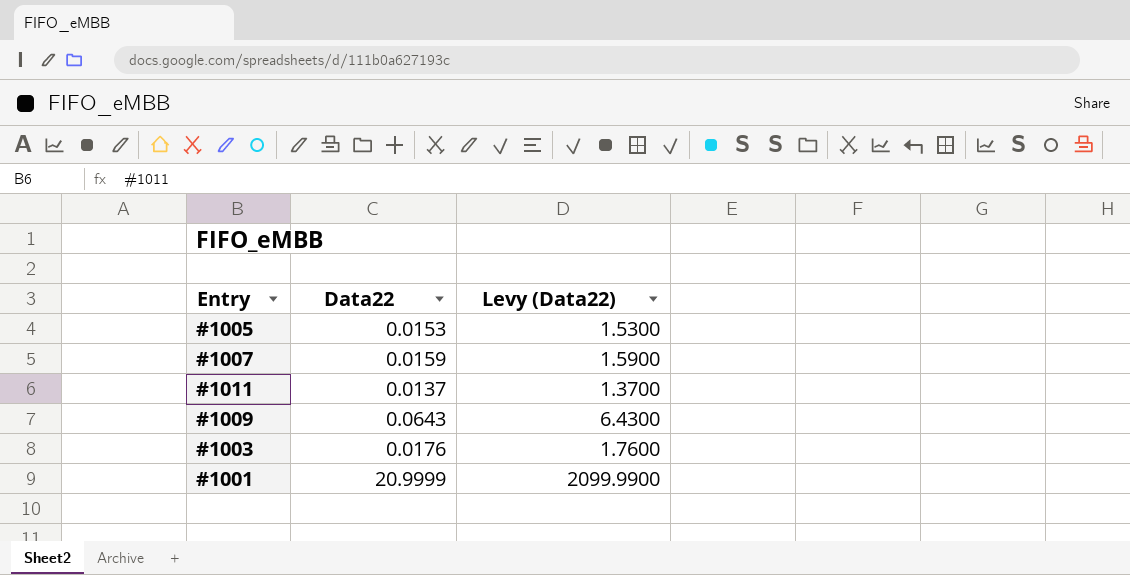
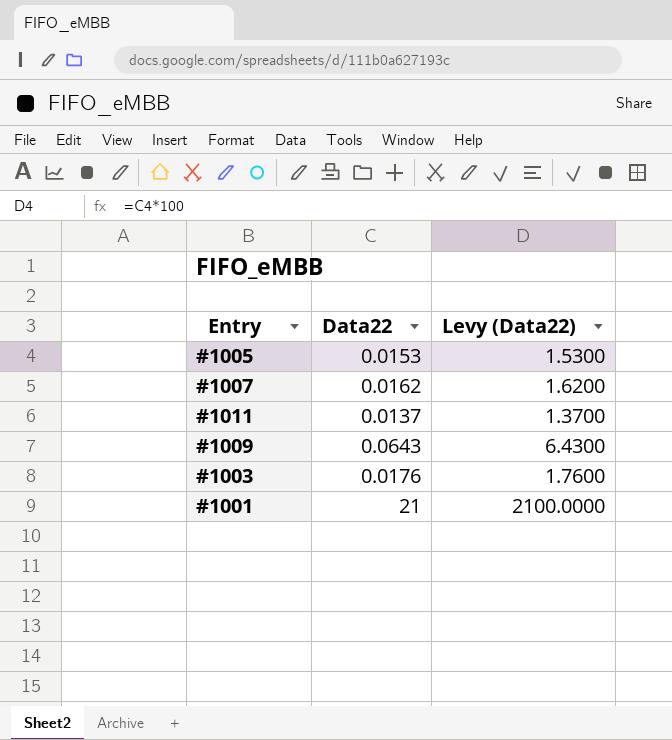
#1007 | Data22: 0.0159 -> 0.0162
#1007 | Levy (Data22): 1.5900 -> 1.6200
#1001 | Data22: 20.9999 -> 21
#1001 | Levy (Data22): 2099.9900 -> 2100.0000

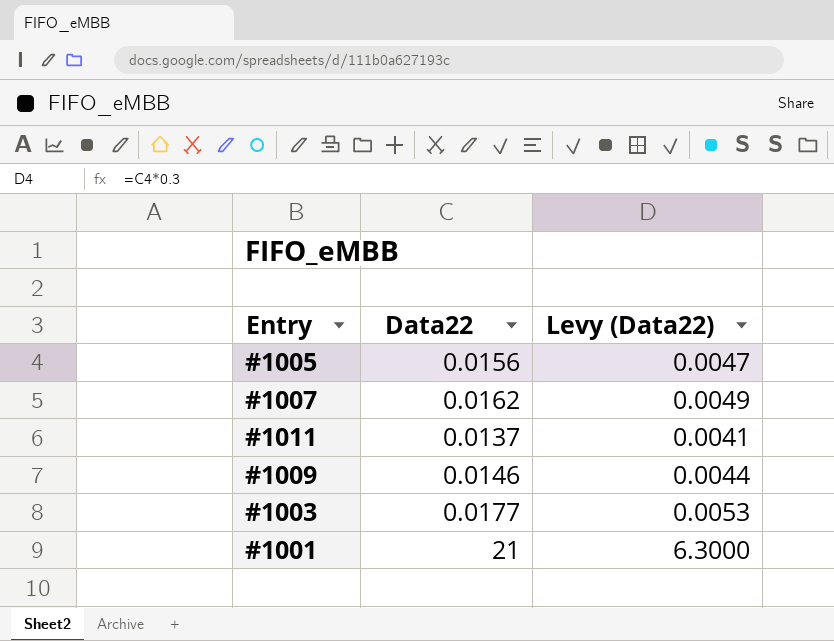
column Levy (Data22) | formula: [Data22] * 100 -> [Data22] * 0.3
#1005 | Data22: 0.0153 -> 0.0156
#1009 | Data22: 0.0643 -> 0.0146
#1003 | Data22: 0.0176 -> 0.0177

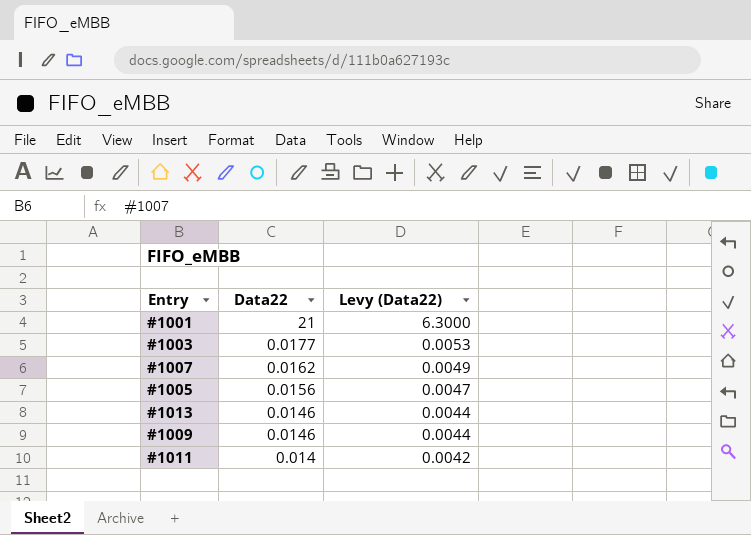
row order: none -> Data22 descending
row #1013: none -> 0.0146 | 0.0044
#1011 | Data22: 0.0137 -> 0.014
#1011 | Levy (Data22): 0.0041 -> 0.0042

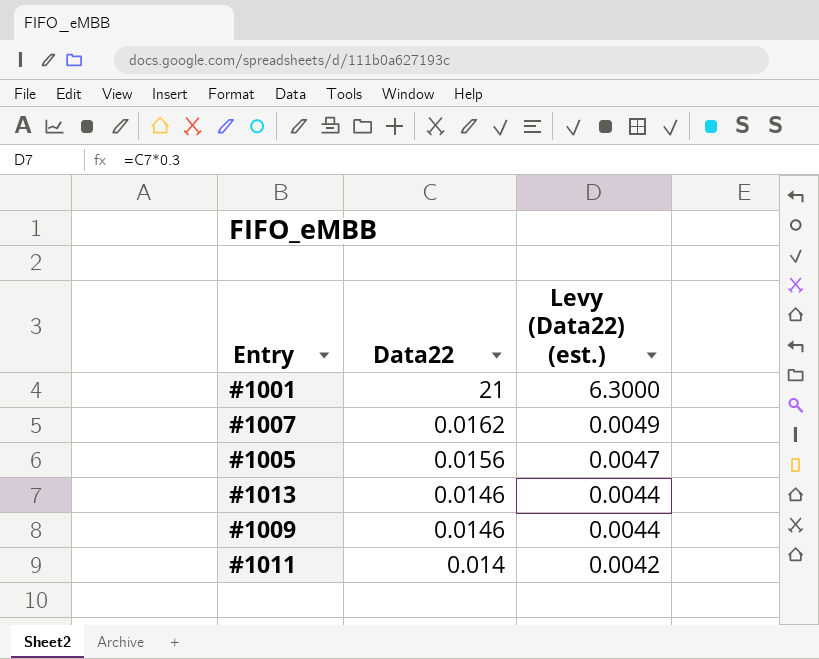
column name: Levy (Data22) -> Levy (Data22) (est.)
row #1003: 0.0177 | 0.0053 -> none

